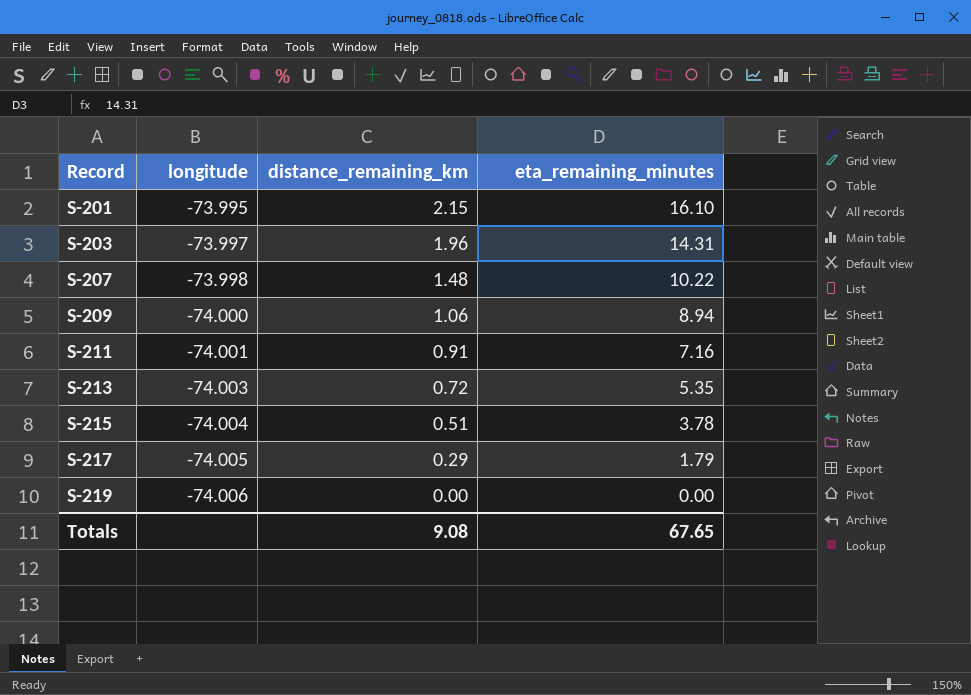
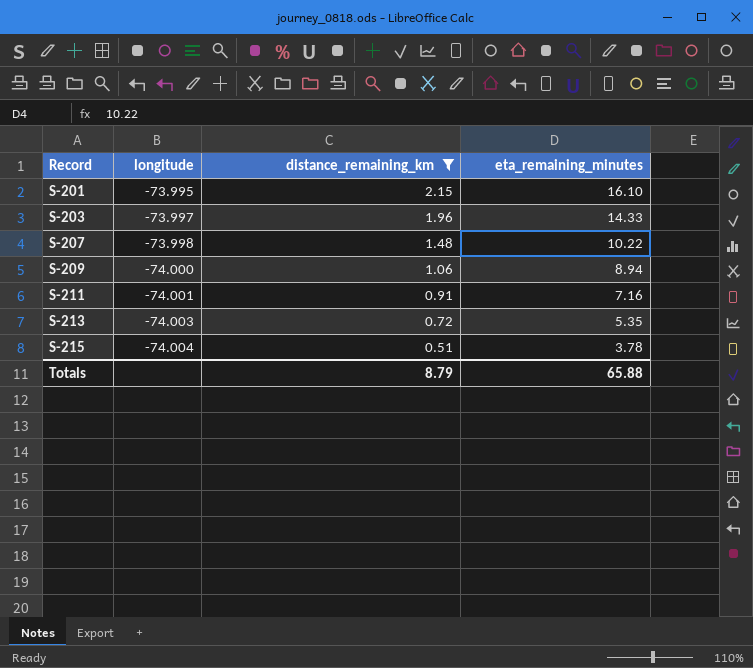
filter: none -> distance_remaining_km >= 0.51
S-203 | eta_remaining_minutes: 14.31 -> 14.33
Totals | distance_remaining_km: 9.08 -> 8.79
Totals | eta_remaining_minutes: 67.65 -> 65.88

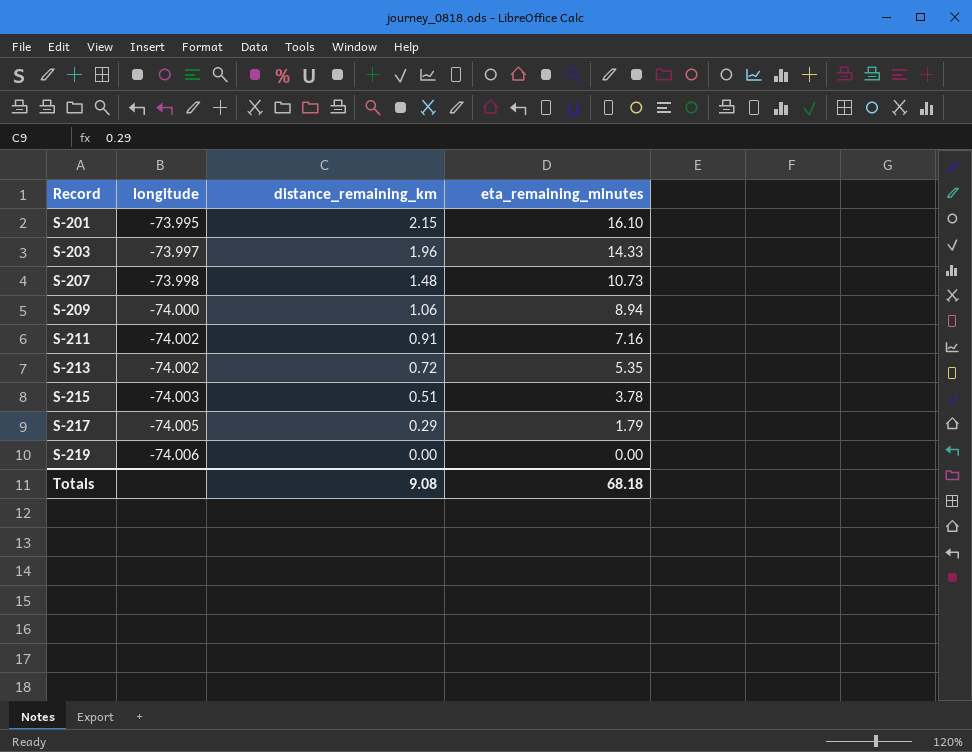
filter: distance_remaining_km >= 0.51 -> none
S-207 | eta_remaining_minutes: 10.22 -> 10.73
S-211 | longitude: -74.001 -> -74.002
S-213 | longitude: -74.003 -> -74.002
S-215 | longitude: -74.004 -> -74.003
Totals | distance_remaining_km: 8.79 -> 9.08
Totals | eta_remaining_minutes: 65.88 -> 68.18

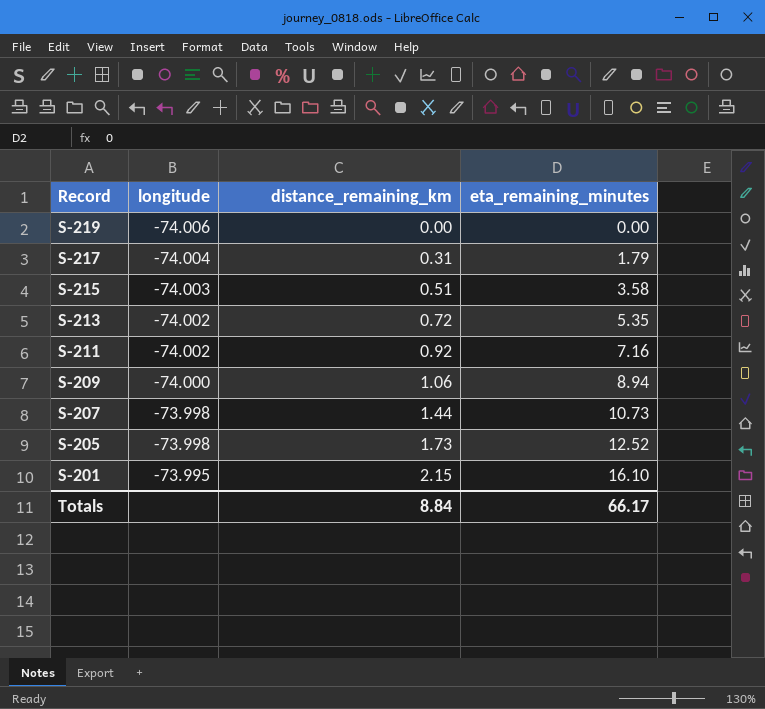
row order: Record ascending -> Record descending
row S-203: -73.997 | 1.96 | 14.33 -> none
S-217 | longitude: -74.005 -> -74.004
S-217 | distance_remaining_km: 0.29 -> 0.31
S-215 | eta_remaining_minutes: 3.78 -> 3.58
S-211 | distance_remaining_km: 0.91 -> 0.92
S-207 | distance_remaining_km: 1.48 -> 1.44
row S-205: none -> -73.998 | 1.73 | 12.52
Totals | distance_remaining_km: 9.08 -> 8.84
Totals | eta_remaining_minutes: 68.18 -> 66.17

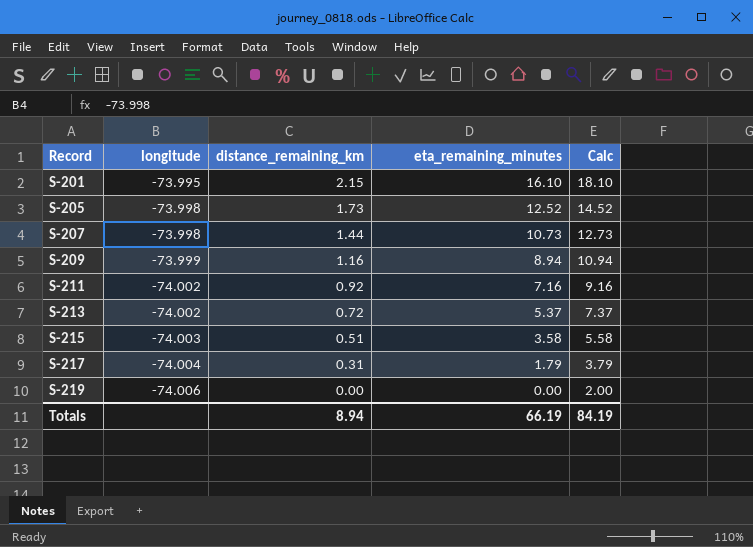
row order: Record descending -> Record ascending
column Calc | formula: none -> [eta_remaining_minutes] + 2
S-209 | longitude: -74.000 -> -73.999
S-209 | distance_remaining_km: 1.06 -> 1.16
S-213 | eta_remaining_minutes: 5.35 -> 5.37
Totals | distance_remaining_km: 8.84 -> 8.94
Totals | eta_remaining_minutes: 66.17 -> 66.19

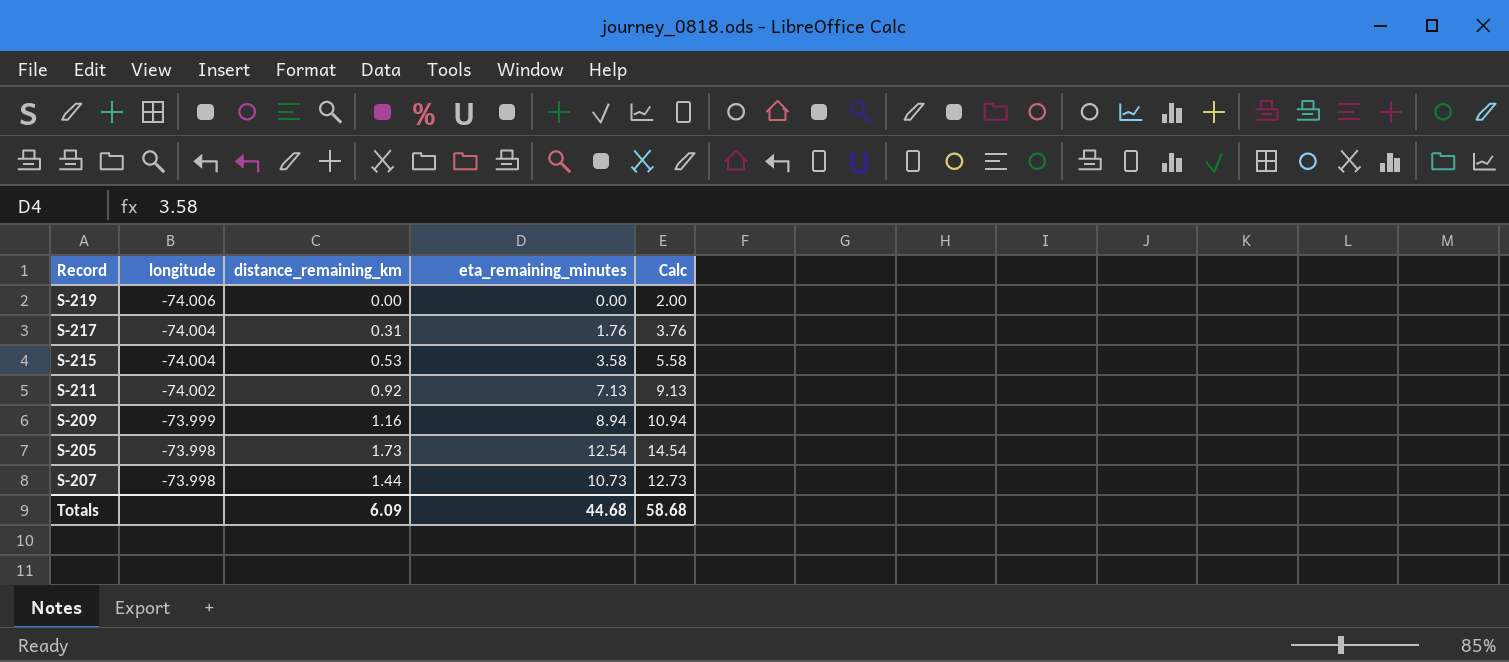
row order: Record ascending -> longitude ascending
row S-201: -73.995 | 2.15 | 16.10 | 18.10 -> none
row S-213: -74.002 | 0.72 | 5.37 | 7.37 -> none
S-217 | eta_remaining_minutes: 1.79 -> 1.76
S-217 | Calc: 3.79 -> 3.76
S-215 | longitude: -74.003 -> -74.004
S-215 | distance_remaining_km: 0.51 -> 0.53
S-211 | eta_remaining_minutes: 7.16 -> 7.13
S-211 | Calc: 9.16 -> 9.13
S-205 | eta_remaining_minutes: 12.52 -> 12.54
S-205 | Calc: 14.52 -> 14.54
Totals | distance_remaining_km: 8.94 -> 6.09
Totals | eta_remaining_minutes: 66.19 -> 44.68
Totals | Calc: 84.19 -> 58.68

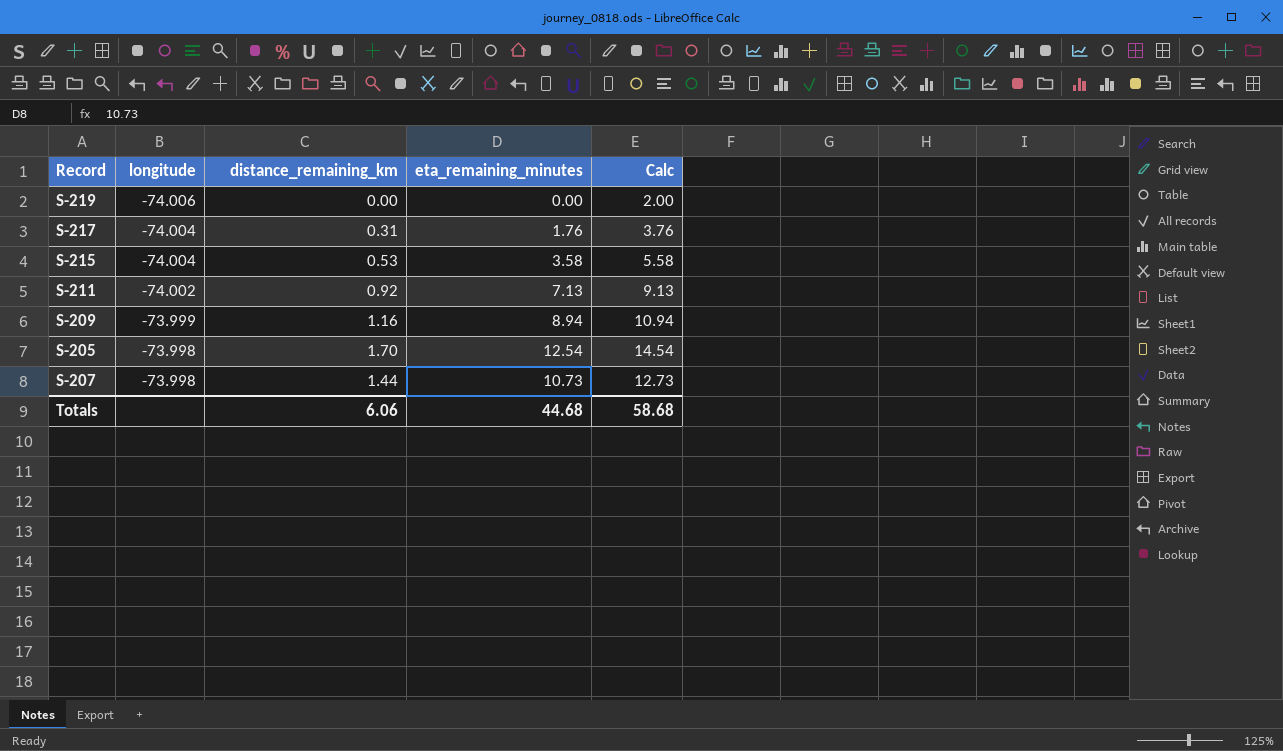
S-205 | distance_remaining_km: 1.73 -> 1.70
Totals | distance_remaining_km: 6.09 -> 6.06

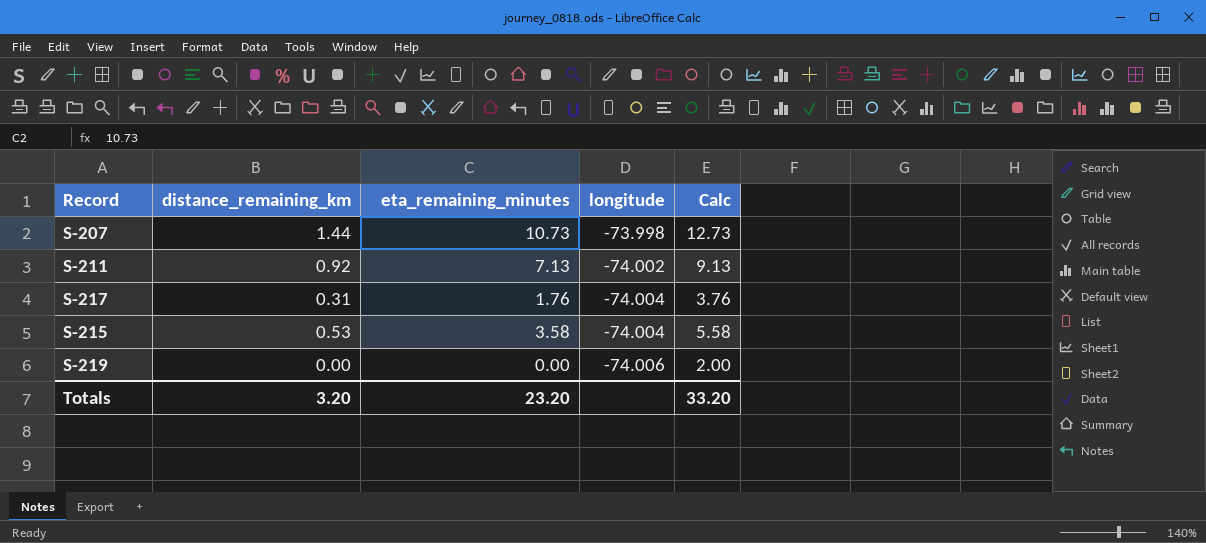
row order: longitude ascending -> longitude descending
column longitude | position: 2 -> 4
row S-209: -73.999 | 1.16 | 8.94 | 10.94 -> none
row S-205: -73.998 | 1.70 | 12.54 | 14.54 -> none
Totals | distance_remaining_km: 6.06 -> 3.20
Totals | eta_remaining_minutes: 44.68 -> 23.20
Totals | Calc: 58.68 -> 33.20

